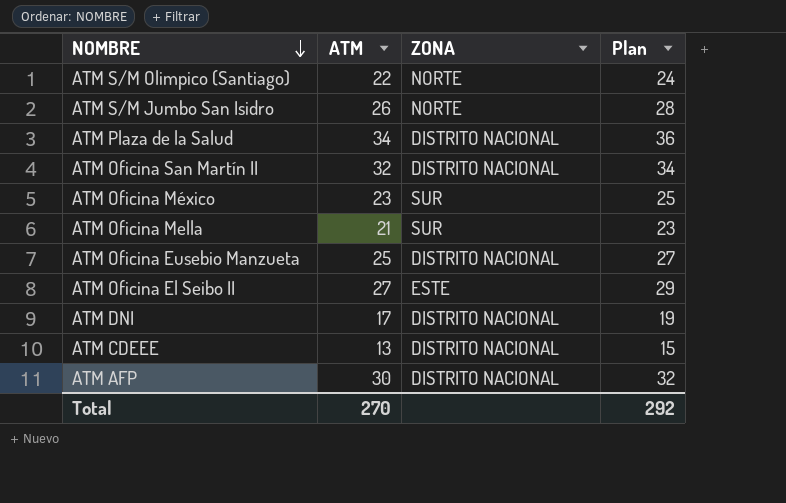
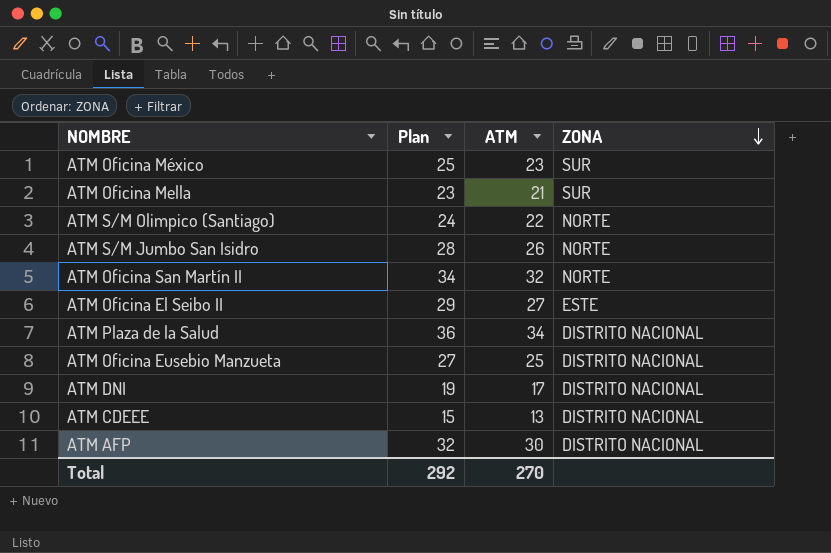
row order: NOMBRE descending -> ZONA descending
column Plan | position: 4 -> 2
ATM Oficina San Martín II | ZONA: DISTRITO NACIONAL -> NORTE

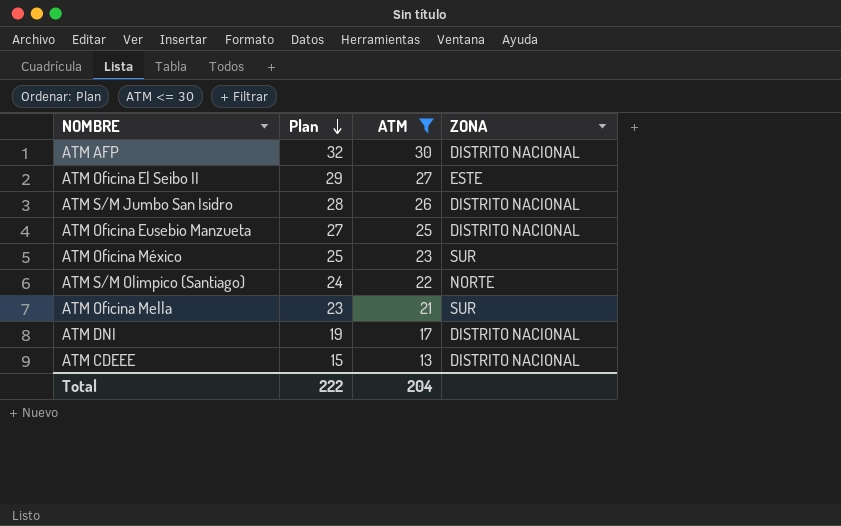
filter: none -> ATM <= 30
row order: ZONA descending -> Plan descending
ATM S/M Jumbo San Isidro | ZONA: NORTE -> DISTRITO NACIONAL
Total | Plan: 292 -> 222
Total | ATM: 270 -> 204

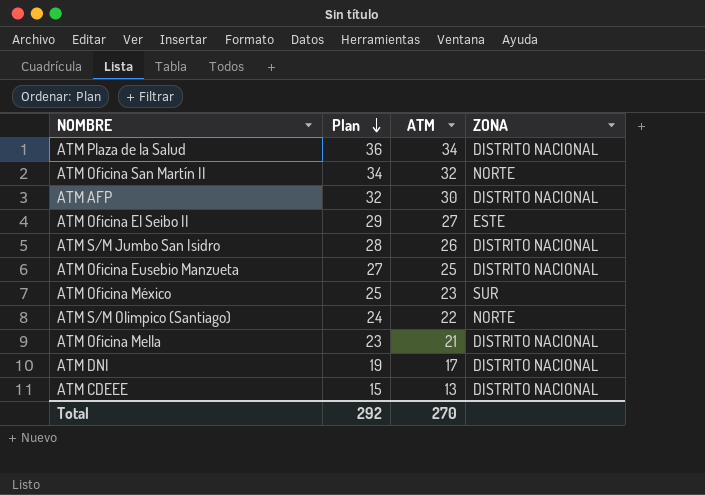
filter: ATM <= 30 -> none
ATM Oficina Mella | ZONA: SUR -> DISTRITO NACIONAL
Total | Plan: 222 -> 292
Total | ATM: 204 -> 270

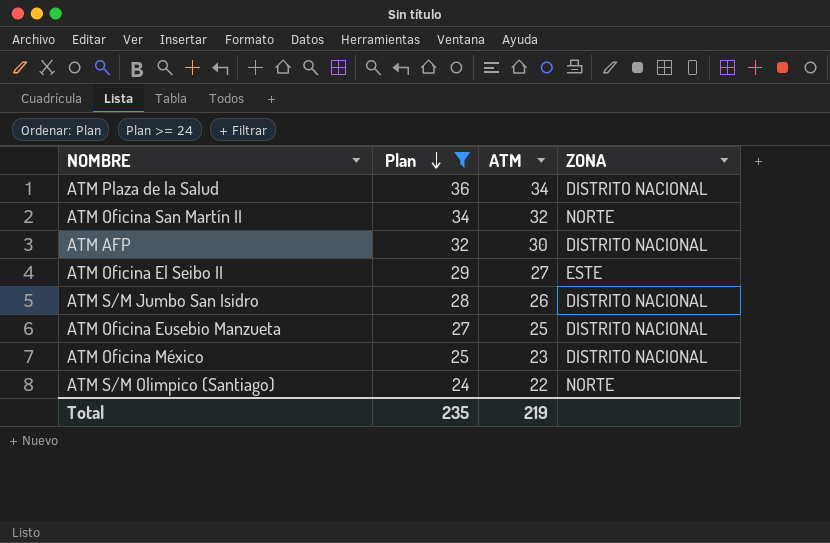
filter: none -> Plan >= 24
ATM Oficina México | ZONA: SUR -> DISTRITO NACIONAL
Total | Plan: 292 -> 235
Total | ATM: 270 -> 219

